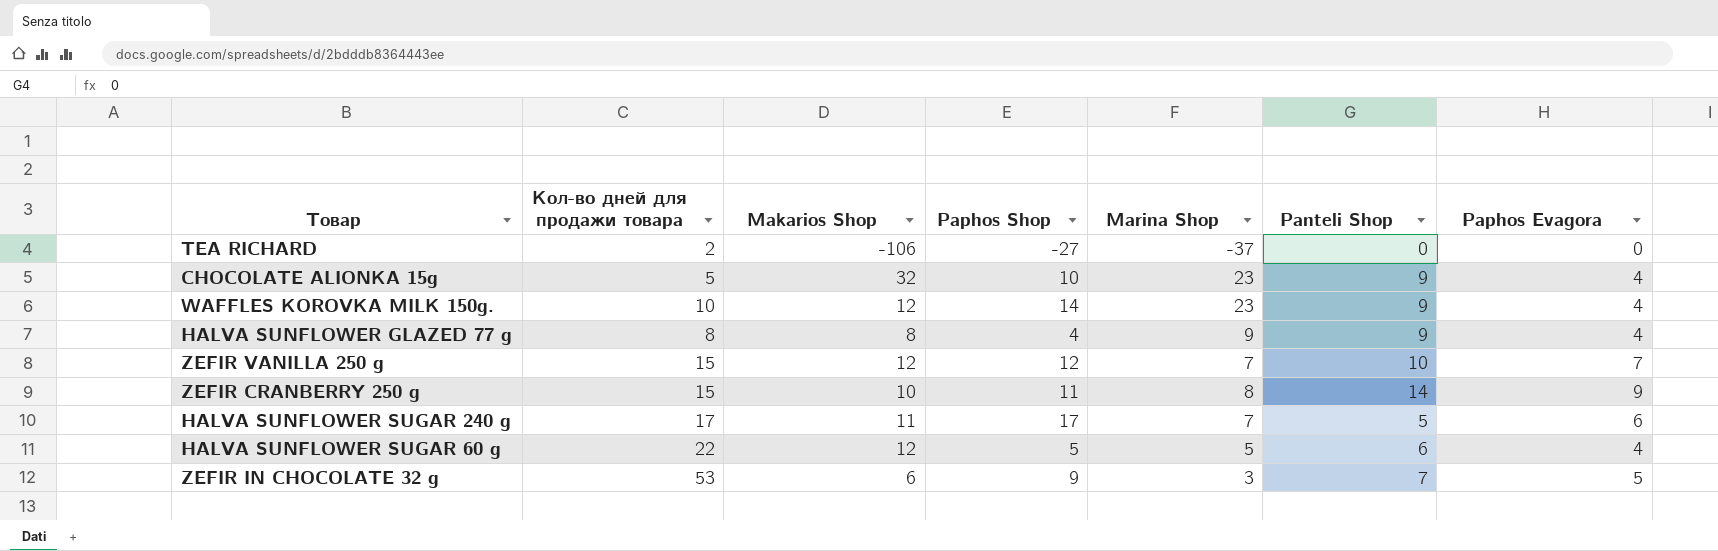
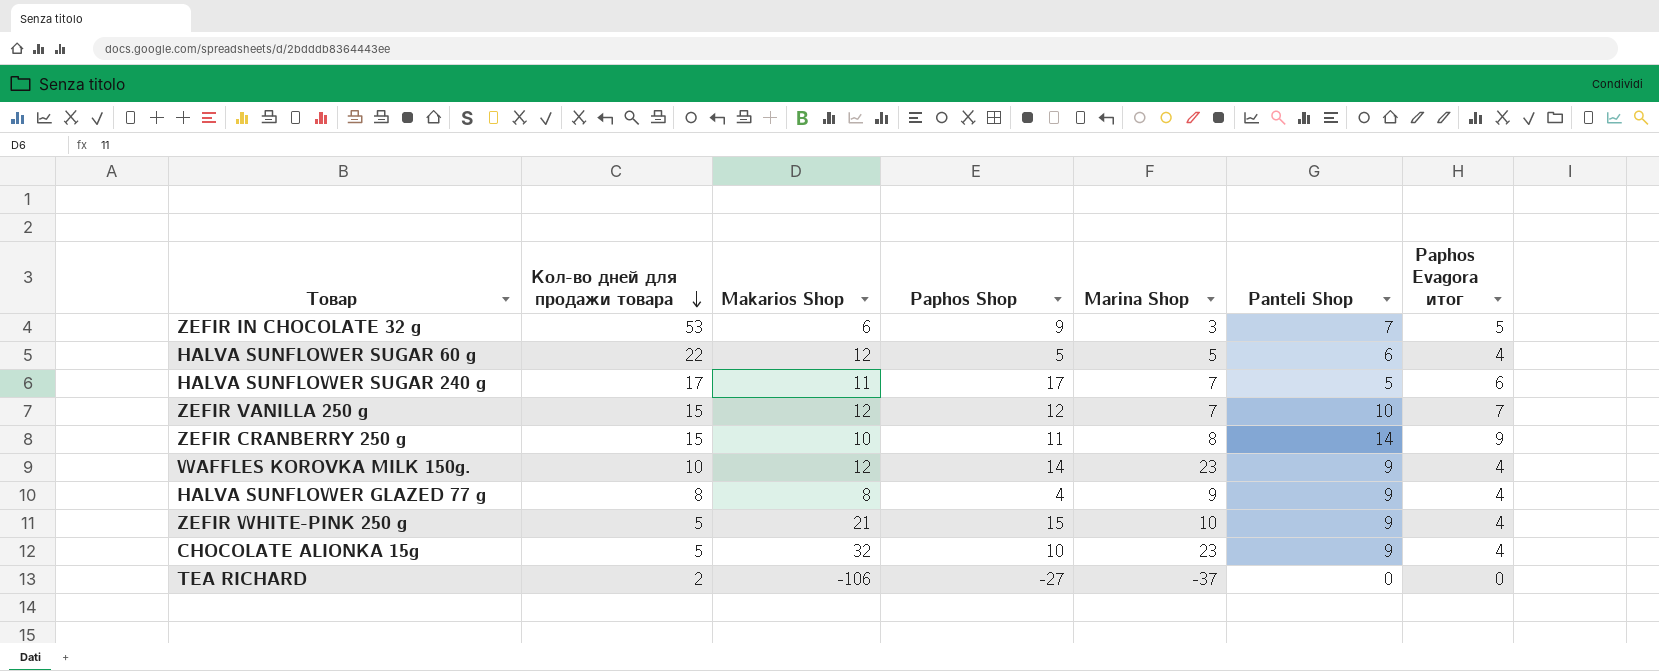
row order: none -> Кол-во дней для продажи товара descending
column name: Paphos Evagora -> Paphos Evagora итог
row ZEFIR WHITE-PINK 250 g: none -> 5 | 21 | 15 | 10 | 9 | 4

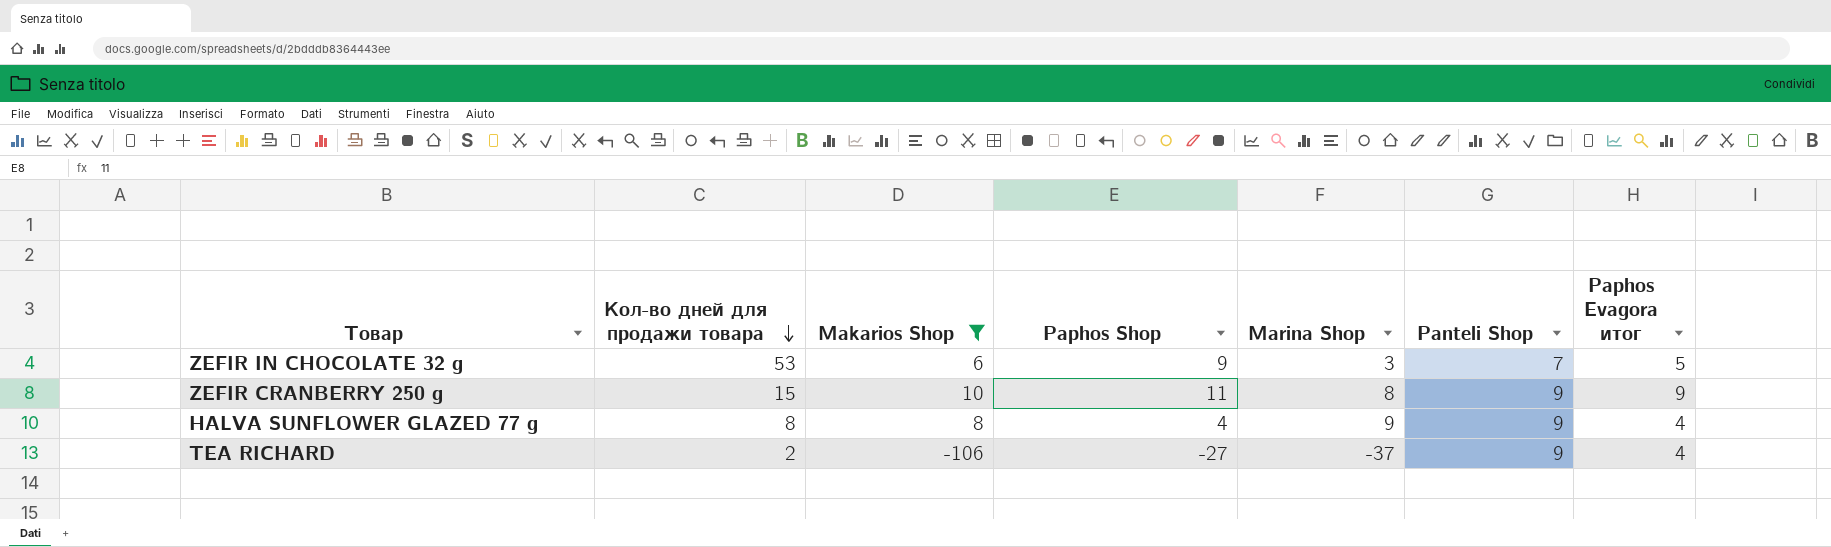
filter: none -> Makarios Shop <= 10
ZEFIR CRANBERRY 250 g | Panteli Shop: 14 -> 9
TEA RICHARD | Panteli Shop: 0 -> 9
TEA RICHARD | Paphos Evagora итог: 0 -> 4

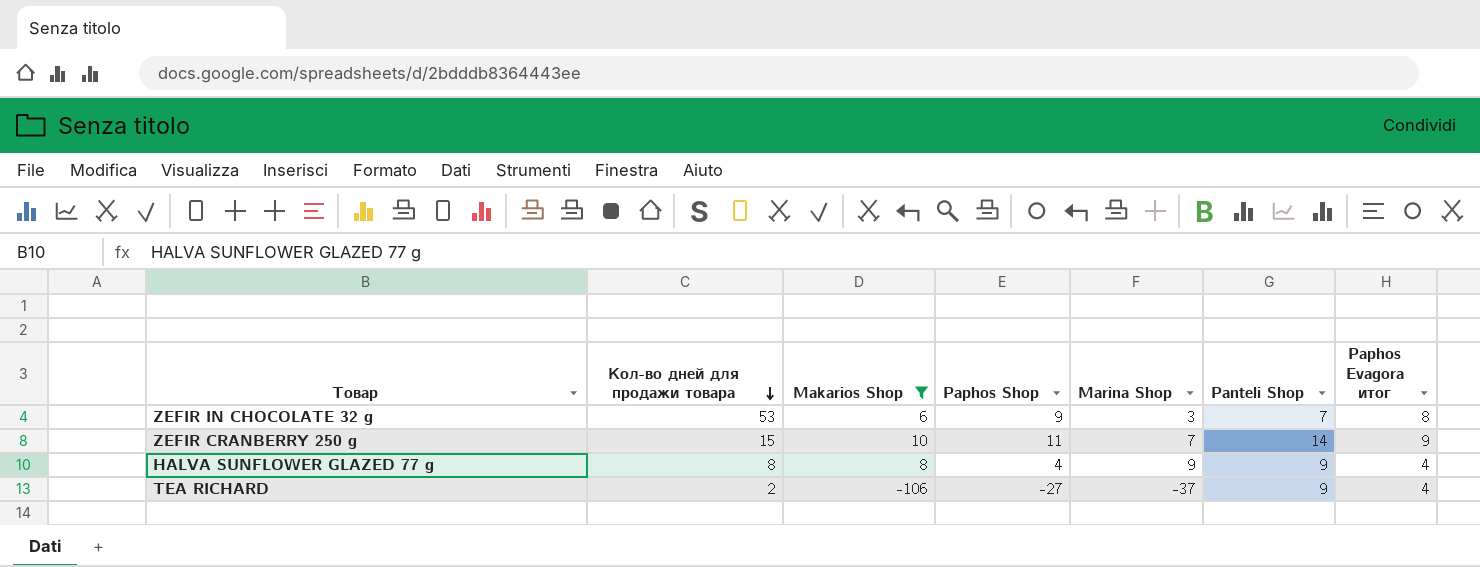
ZEFIR IN CHOCOLATE 32 g | Paphos Evagora итог: 5 -> 8
ZEFIR CRANBERRY 250 g | Marina Shop: 8 -> 7
ZEFIR CRANBERRY 250 g | Panteli Shop: 9 -> 14

